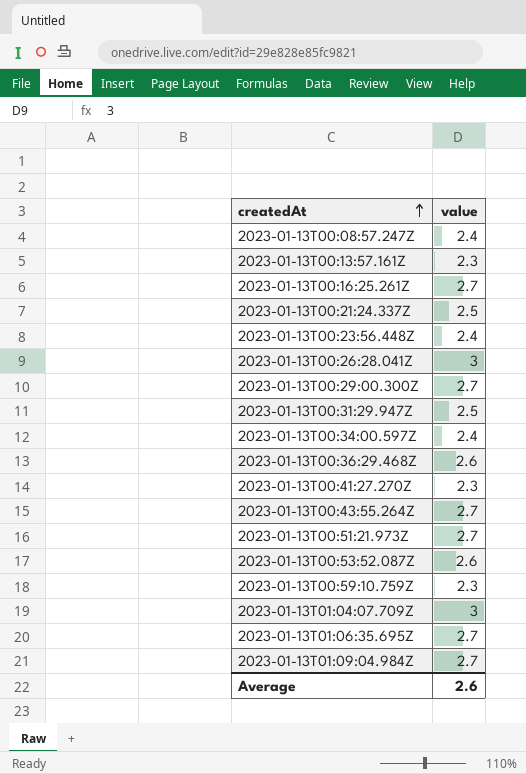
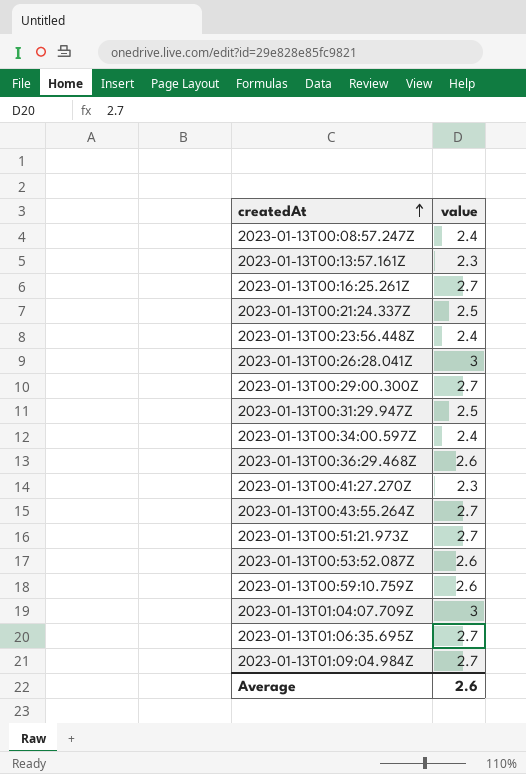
2023-01-13T00:59:10.759Z | value: 2.3 -> 2.6

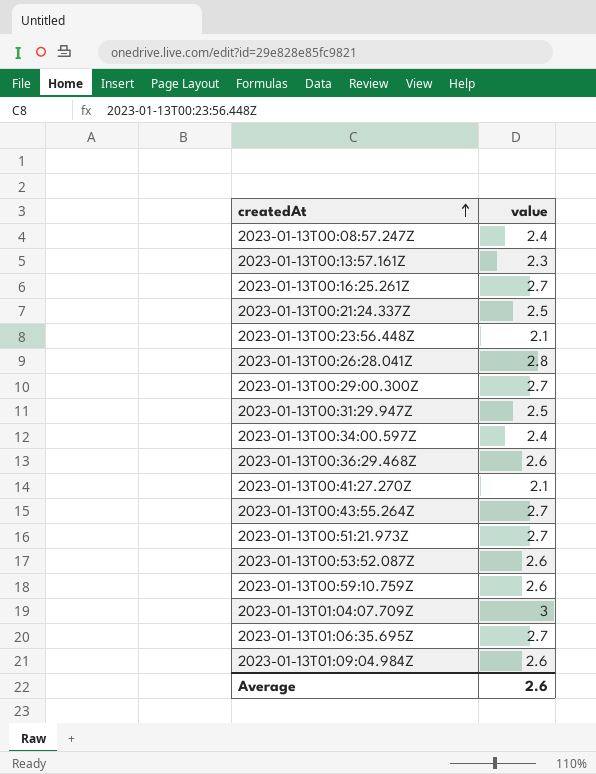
2023-01-13T00:23:56.448Z | value: 2.4 -> 2.1
2023-01-13T00:26:28.041Z | value: 3 -> 2.8
2023-01-13T00:41:27.270Z | value: 2.3 -> 2.1
2023-01-13T01:09:04.984Z | value: 2.7 -> 2.6

